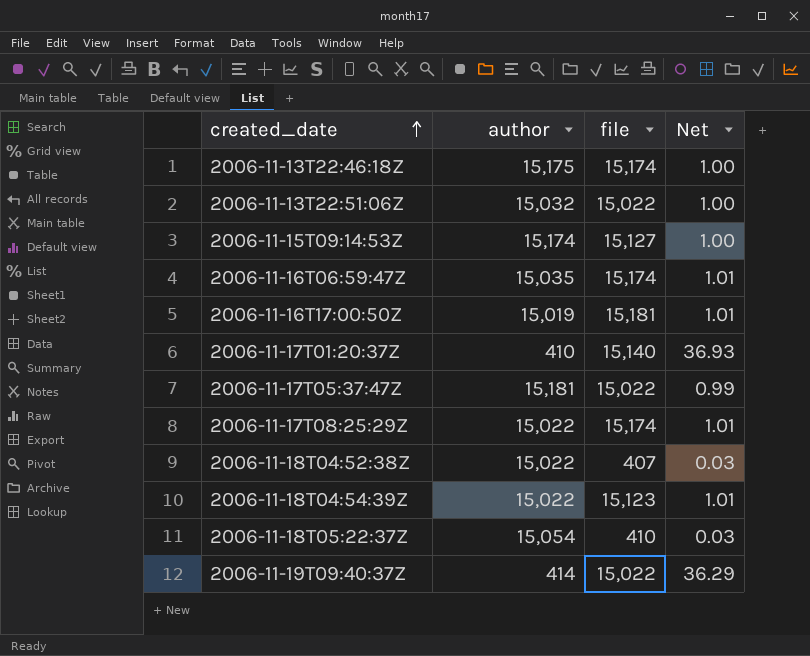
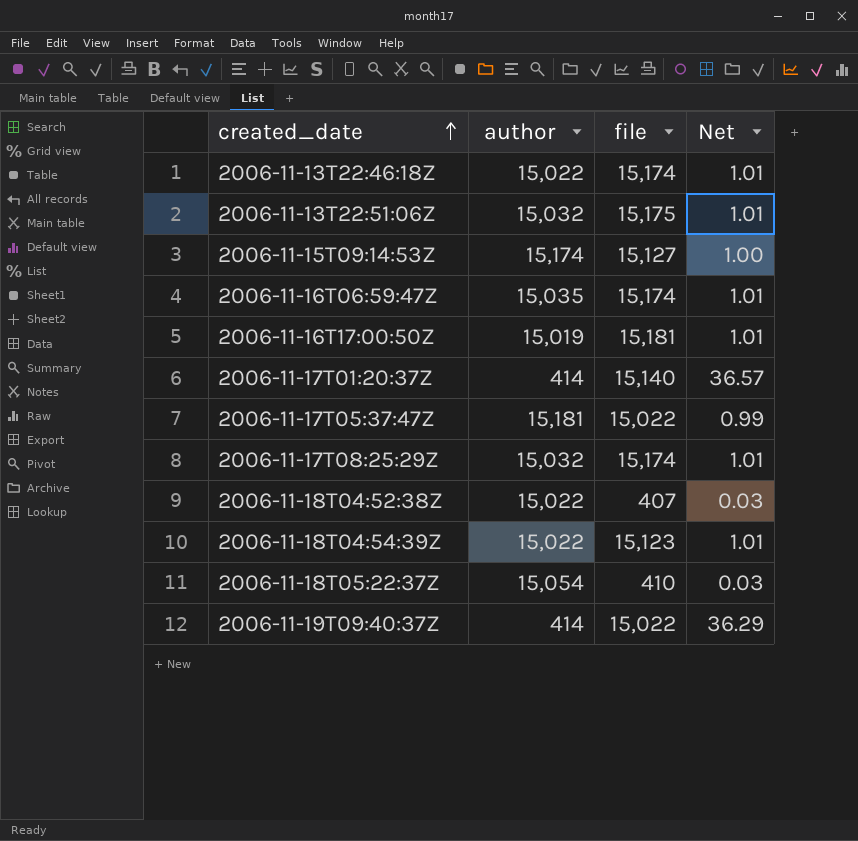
2006-11-13T22:46:18Z | author: 15,175 -> 15,022
2006-11-13T22:46:18Z | Net: 1.00 -> 1.01
2006-11-13T22:51:06Z | file: 15,022 -> 15,175
2006-11-13T22:51:06Z | Net: 1.00 -> 1.01
2006-11-17T01:20:37Z | author: 410 -> 414
2006-11-17T01:20:37Z | Net: 36.93 -> 36.57
2006-11-17T08:25:29Z | author: 15,022 -> 15,032

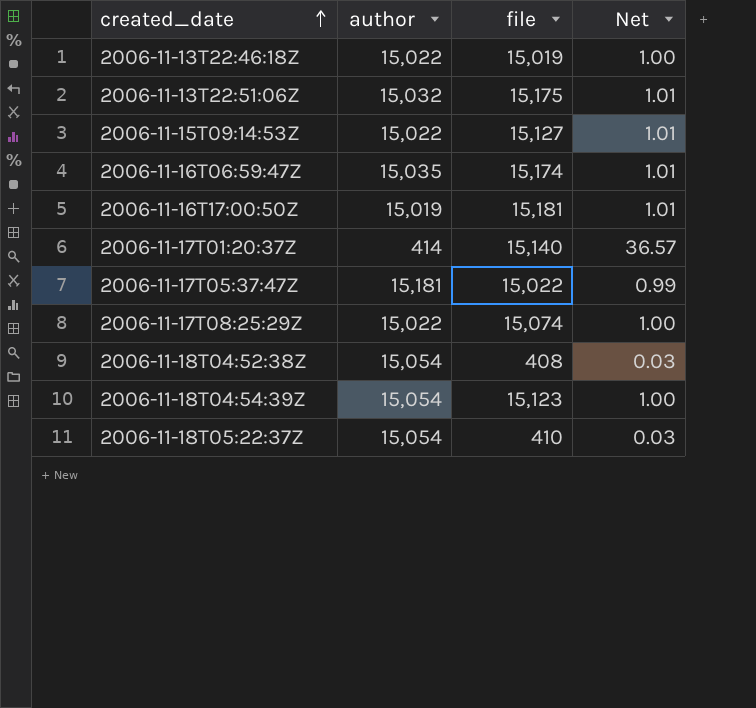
row 2006-11-19T09:40:37Z: 414 | 15,022 | 36.29 -> none
2006-11-13T22:46:18Z | file: 15,174 -> 15,019
2006-11-13T22:46:18Z | Net: 1.01 -> 1.00
2006-11-15T09:14:53Z | author: 15,174 -> 15,022
2006-11-15T09:14:53Z | Net: 1.00 -> 1.01
2006-11-17T08:25:29Z | author: 15,032 -> 15,022
2006-11-17T08:25:29Z | file: 15,174 -> 15,074
2006-11-17T08:25:29Z | Net: 1.01 -> 1.00
2006-11-18T04:52:38Z | author: 15,022 -> 15,054
2006-11-18T04:52:38Z | file: 407 -> 408
2006-11-18T04:54:39Z | author: 15,022 -> 15,054
2006-11-18T04:54:39Z | Net: 1.01 -> 1.00

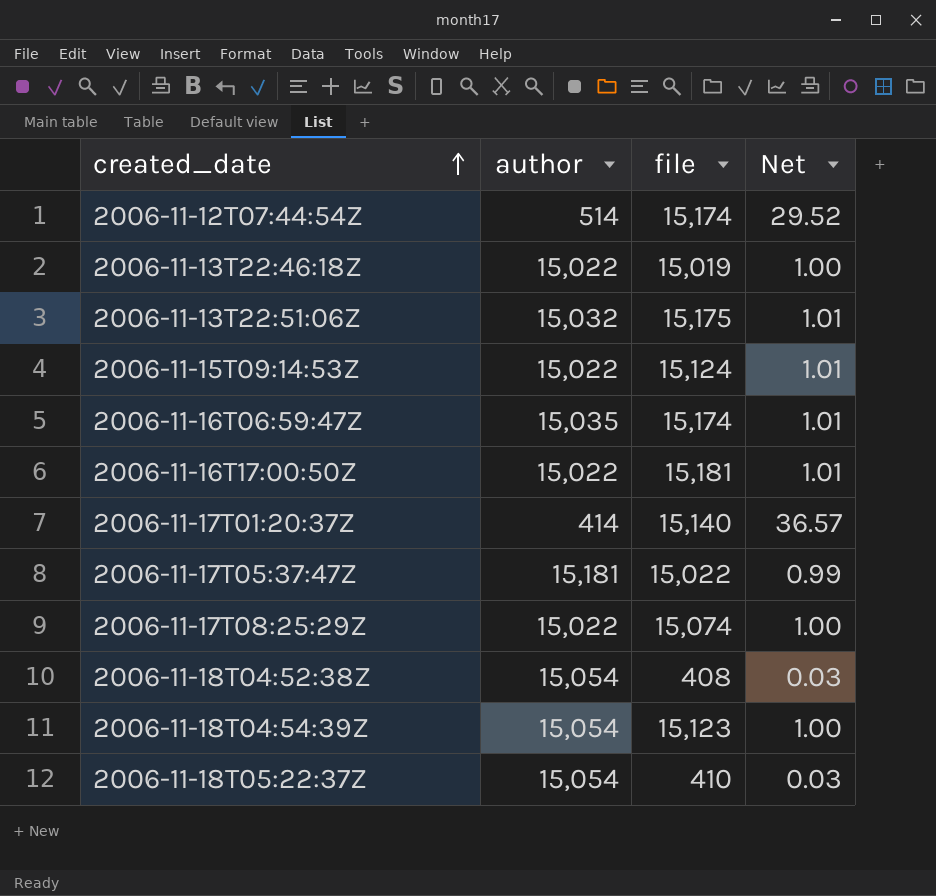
row 2006-11-12T07:44:54Z: none -> 514 | 15,174 | 29.52
2006-11-15T09:14:53Z | file: 15,127 -> 15,124
2006-11-16T17:00:50Z | author: 15,019 -> 15,022

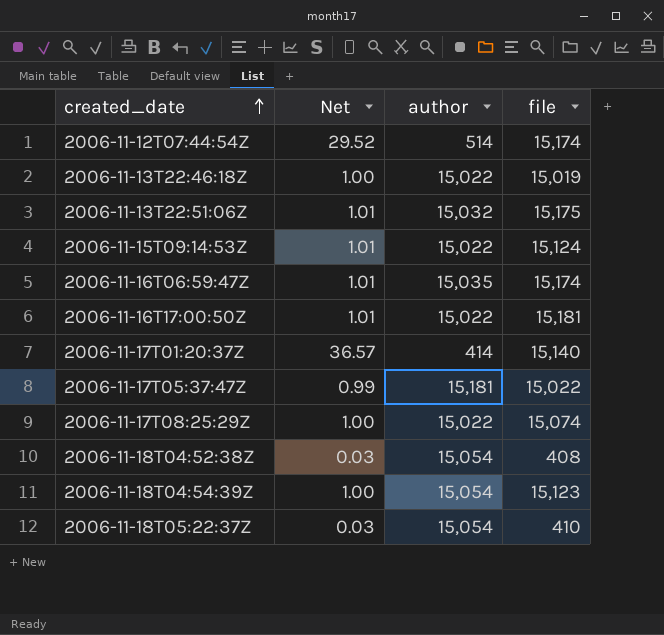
column Net | position: 4 -> 2

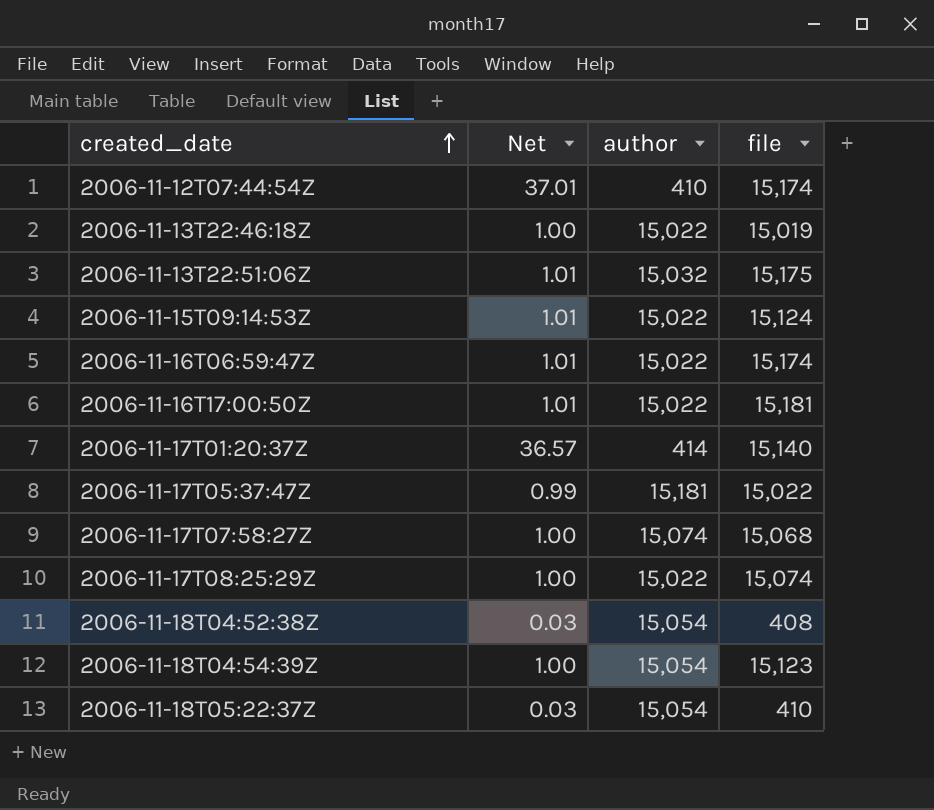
2006-11-12T07:44:54Z | Net: 29.52 -> 37.01
2006-11-12T07:44:54Z | author: 514 -> 410
2006-11-16T06:59:47Z | author: 15,035 -> 15,022
row 2006-11-17T07:58:27Z: none -> 1.00 | 15,074 | 15,068

